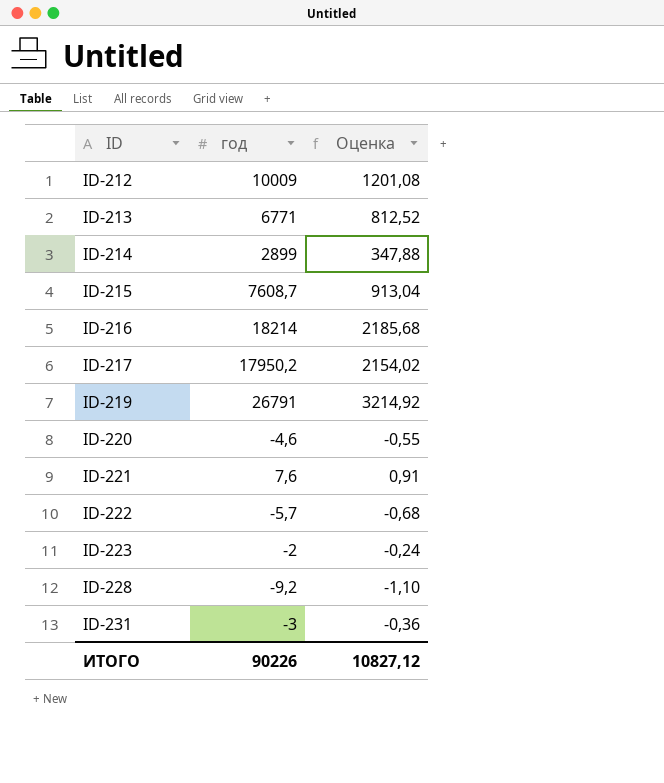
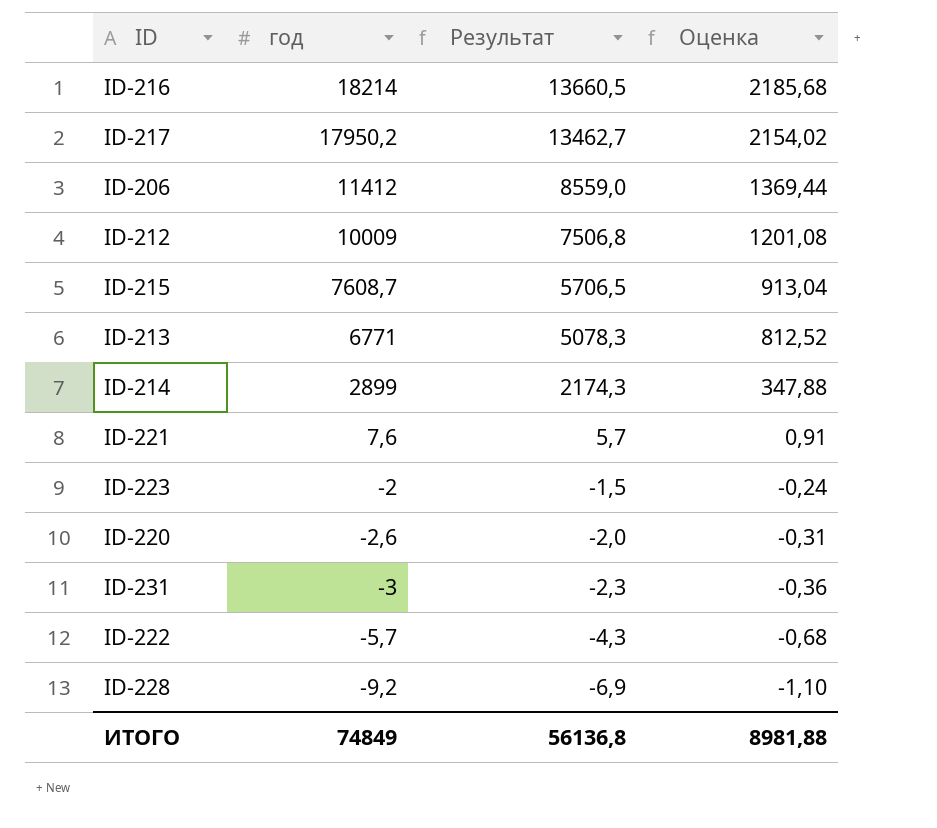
row order: ID ascending -> год descending
column Результат | formula: none -> [год] * 0,75
row ID-219: 26791 | 3214,92 -> none
row ID-206: none -> 11412 | 8559,0 | 1369,44
ID-220 | год: -4,6 -> -2,6
ID-220 | Оценка: -0,55 -> -0,31
ИТОГО | год: 90226 -> 74849
ИТОГО | Оценка: 10827,12 -> 8981,88

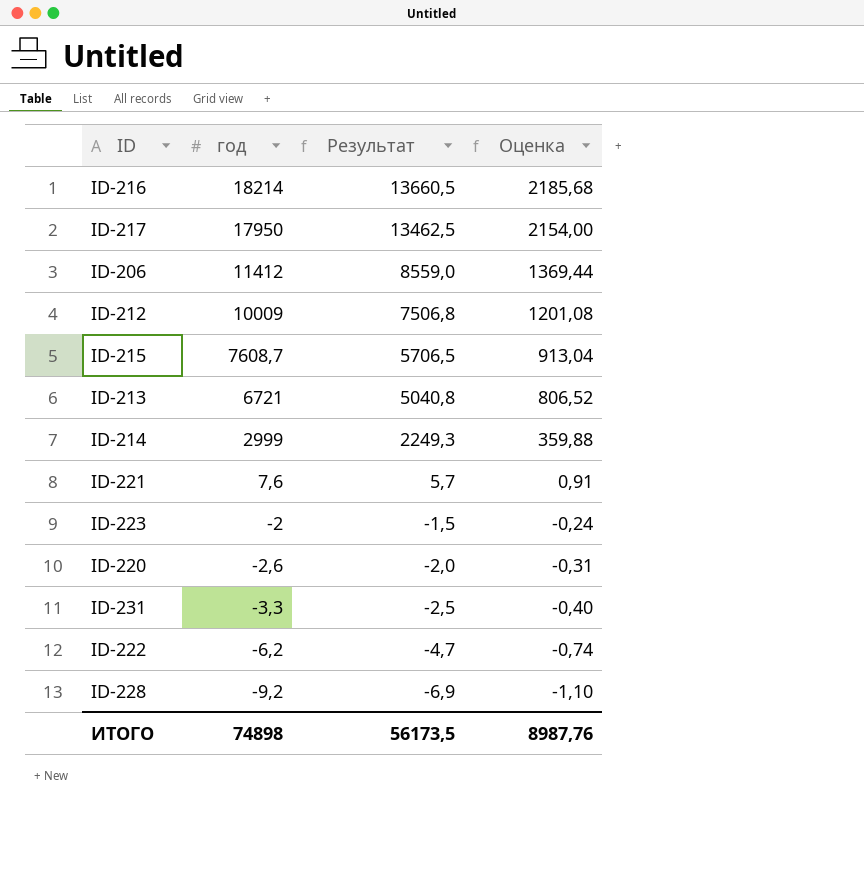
ID-217 | год: 17950,2 -> 17950
ID-217 | Результат: 13462,7 -> 13462,5
ID-217 | Оценка: 2154,02 -> 2154,00
ID-213 | год: 6771 -> 6721
ID-213 | Результат: 5078,3 -> 5040,8
ID-213 | Оценка: 812,52 -> 806,52
ID-214 | год: 2899 -> 2999
ID-214 | Результат: 2174,3 -> 2249,3
ID-214 | Оценка: 347,88 -> 359,88
ID-231 | год: -3 -> -3,3
ID-231 | Результат: -2,3 -> -2,5
ID-231 | Оценка: -0,36 -> -0,40
ID-222 | год: -5,7 -> -6,2
ID-222 | Результат: -4,3 -> -4,7
ID-222 | Оценка: -0,68 -> -0,74
ИТОГО | год: 74849 -> 74898
ИТОГО | Результат: 56136,8 -> 56173,5
ИТОГО | Оценка: 8981,88 -> 8987,76

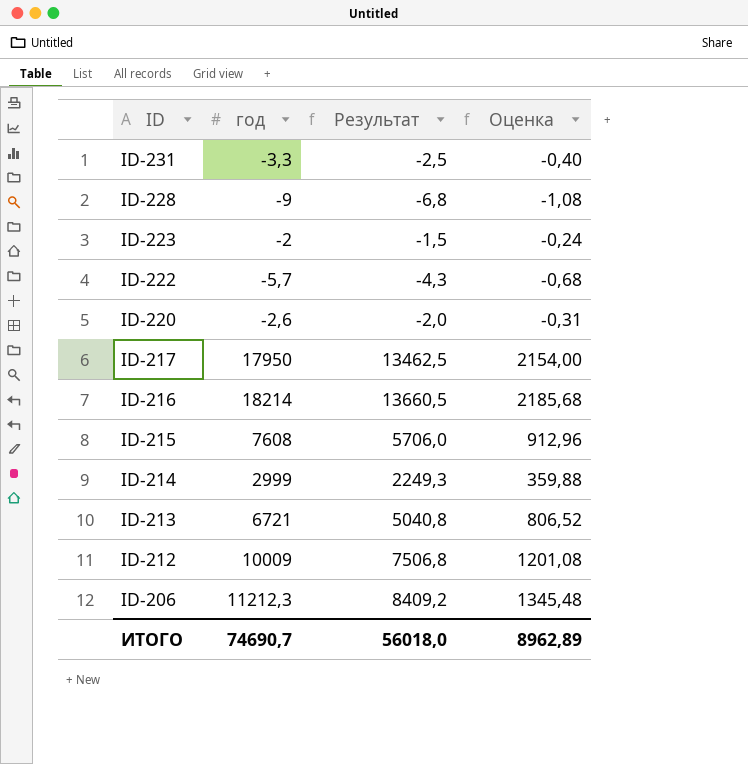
row order: год descending -> ID descending
row ID-221: 7,6 | 5,7 | 0,91 -> none
ID-228 | год: -9,2 -> -9
ID-228 | Результат: -6,9 -> -6,8
ID-228 | Оценка: -1,10 -> -1,08
ID-222 | год: -6,2 -> -5,7
ID-222 | Результат: -4,7 -> -4,3
ID-222 | Оценка: -0,74 -> -0,68
ID-215 | год: 7608,7 -> 7608
ID-215 | Результат: 5706,5 -> 5706,0
ID-215 | Оценка: 913,04 -> 912,96
ID-206 | год: 11412 -> 11212,3
ID-206 | Результат: 8559,0 -> 8409,2
ID-206 | Оценка: 1369,44 -> 1345,48
ИТОГО | год: 74898 -> 74690,7
ИТОГО | Результат: 56173,5 -> 56018,0
ИТОГО | Оценка: 8987,76 -> 8962,89

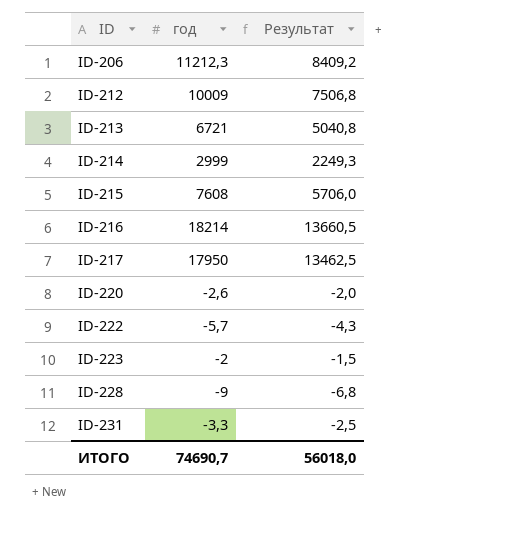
row order: ID descending -> ID ascending
column Оценка | formula: [год] * 0,12 -> none

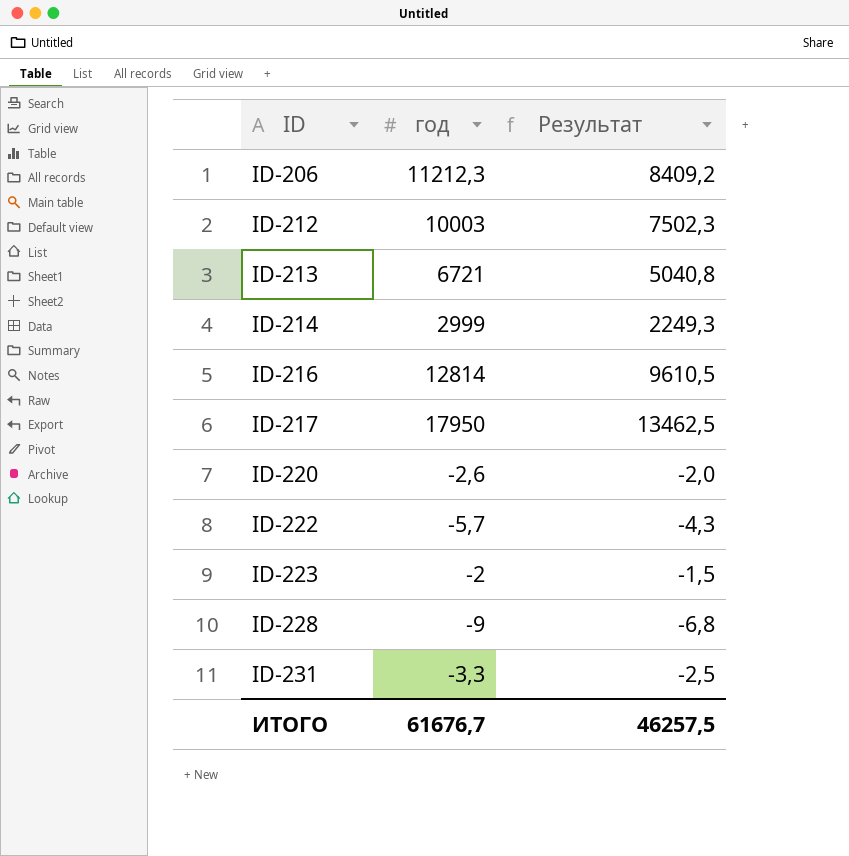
row ID-215: 7608 | 5706,0 -> none
ID-212 | год: 10009 -> 10003
ID-212 | Результат: 7506,8 -> 7502,3
ID-216 | год: 18214 -> 12814
ID-216 | Результат: 13660,5 -> 9610,5
ИТОГО | год: 74690,7 -> 61676,7
ИТОГО | Результат: 56018,0 -> 46257,5

